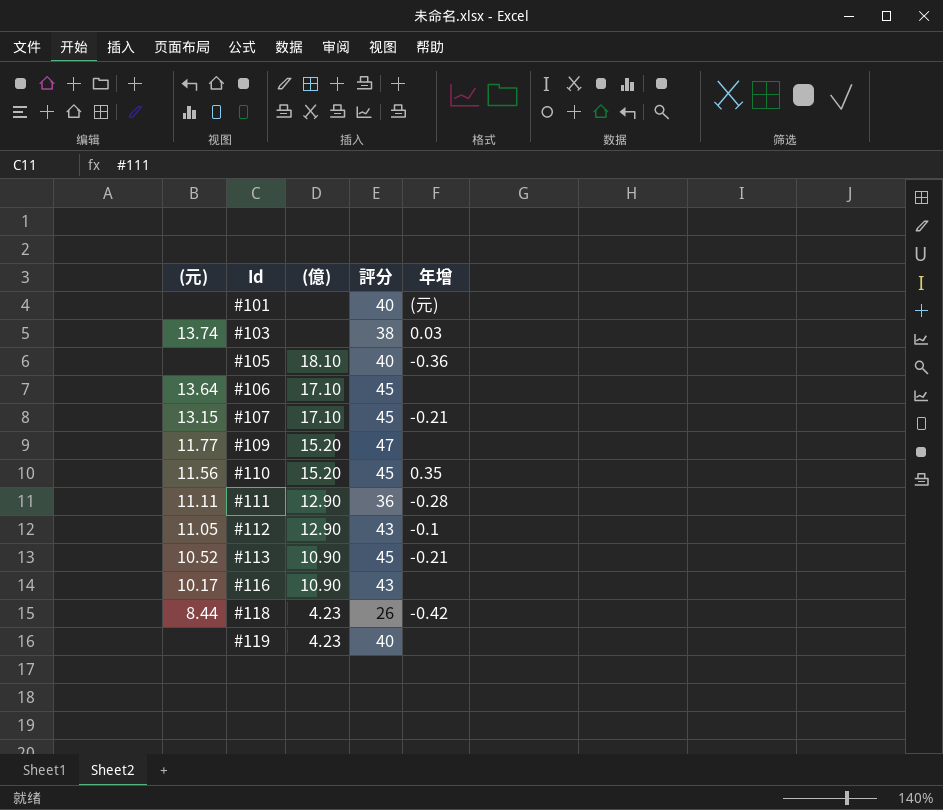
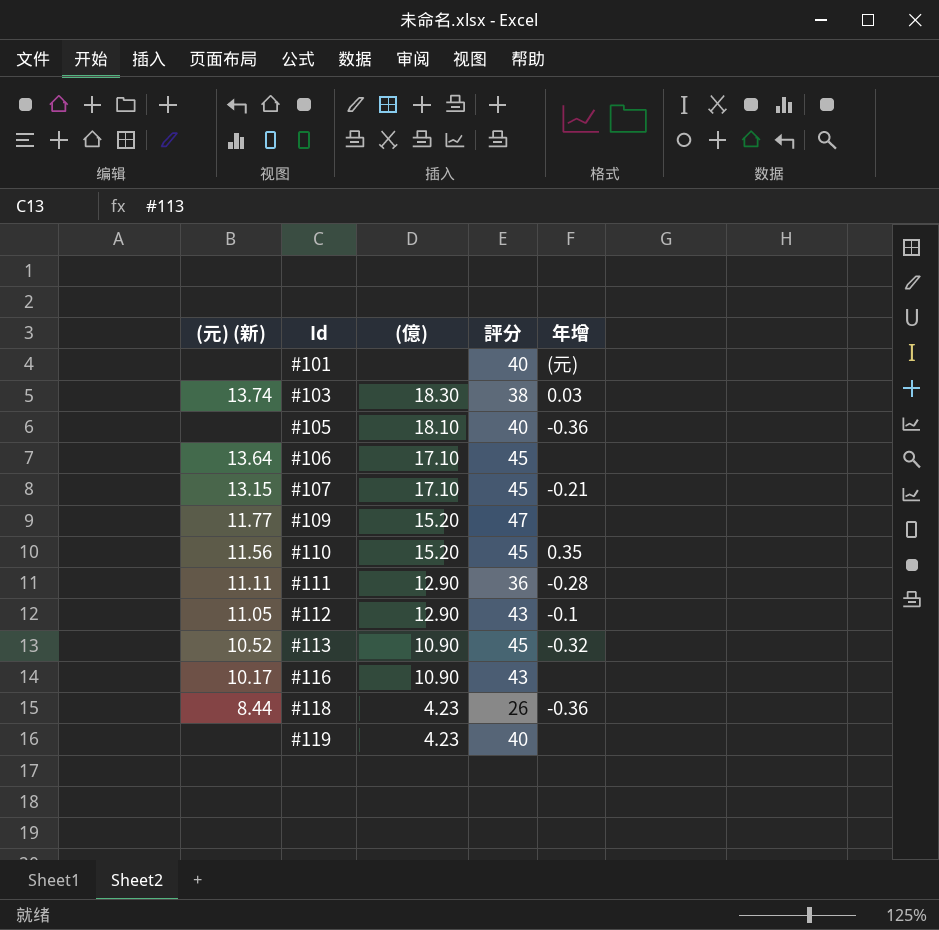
column name: (元) -> (元) (新)
#103 | (億): none -> 18.30
#113 | 年增: -0.21 -> -0.32
#118 | 年增: -0.42 -> -0.36

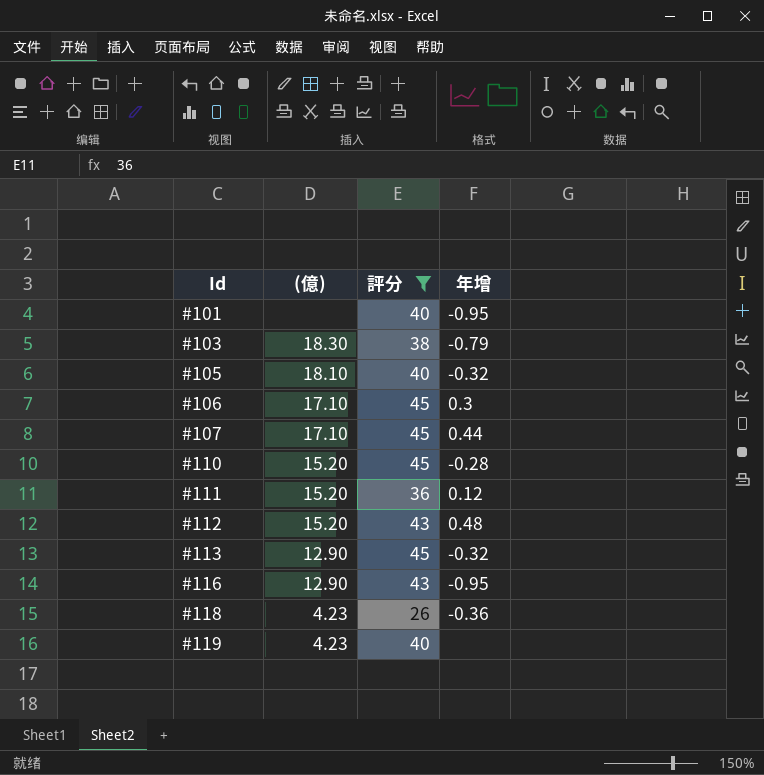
filter: none -> 評分 != 47
column (元) (新) | position: 1 -> none
#101 | 年增: (元) -> -0.95
#103 | 年增: 0.03 -> -0.79
#105 | 年增: -0.36 -> -0.32
#106 | 年增: none -> 0.3
#107 | 年增: -0.21 -> 0.44
#110 | 年增: 0.35 -> -0.28
#111 | (億): 12.90 -> 15.20
#111 | 年增: -0.28 -> 0.12
#112 | (億): 12.90 -> 15.20
#112 | 年增: -0.1 -> 0.48
#113 | (億): 10.90 -> 12.90
#116 | (億): 10.90 -> 12.90
#116 | 年增: none -> -0.95

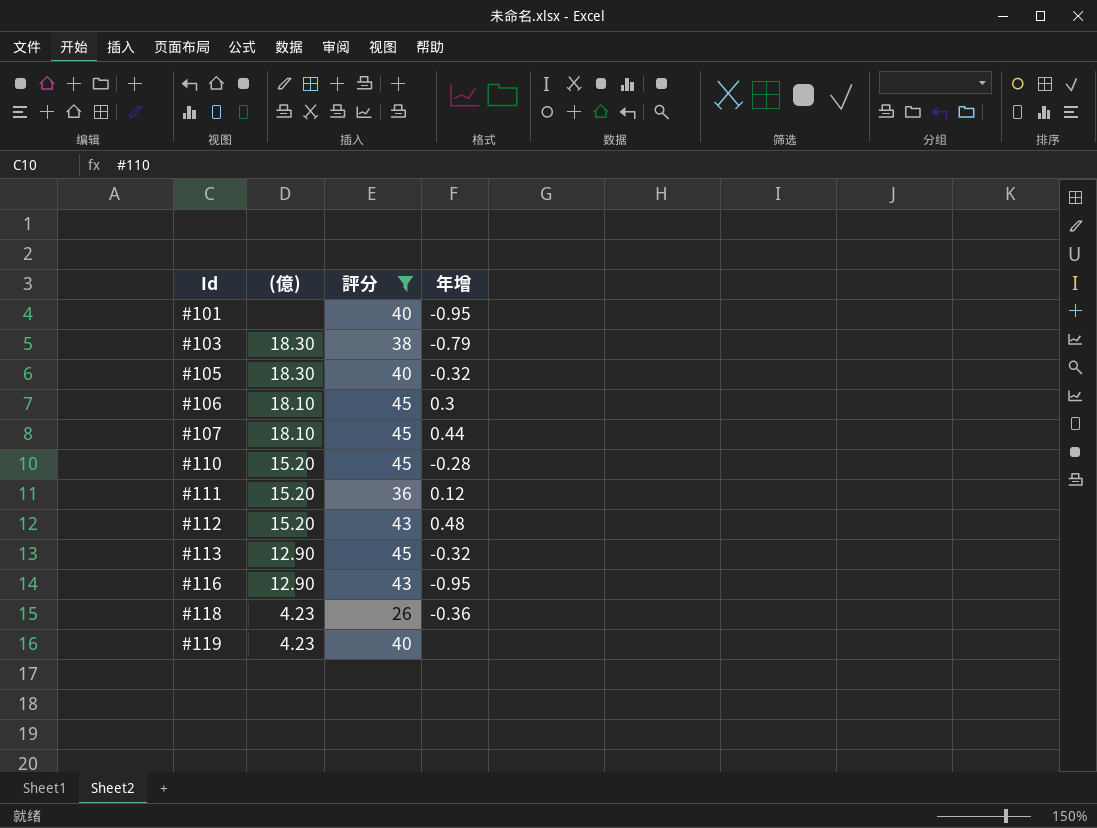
#105 | (億): 18.10 -> 18.30
#106 | (億): 17.10 -> 18.10
#107 | (億): 17.10 -> 18.10

